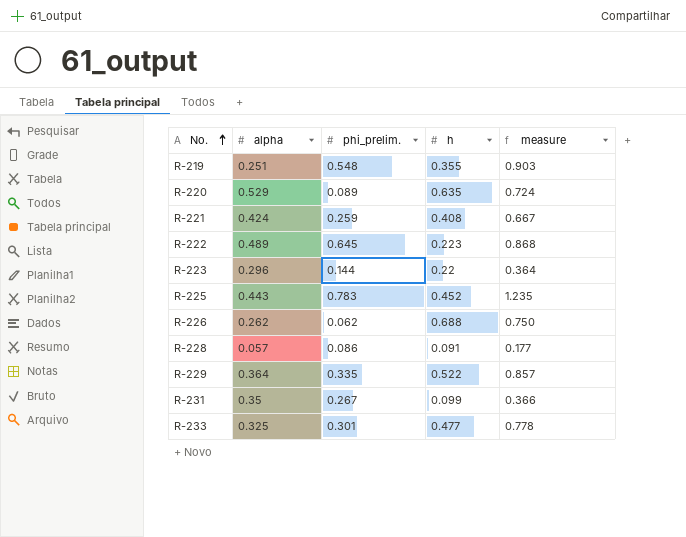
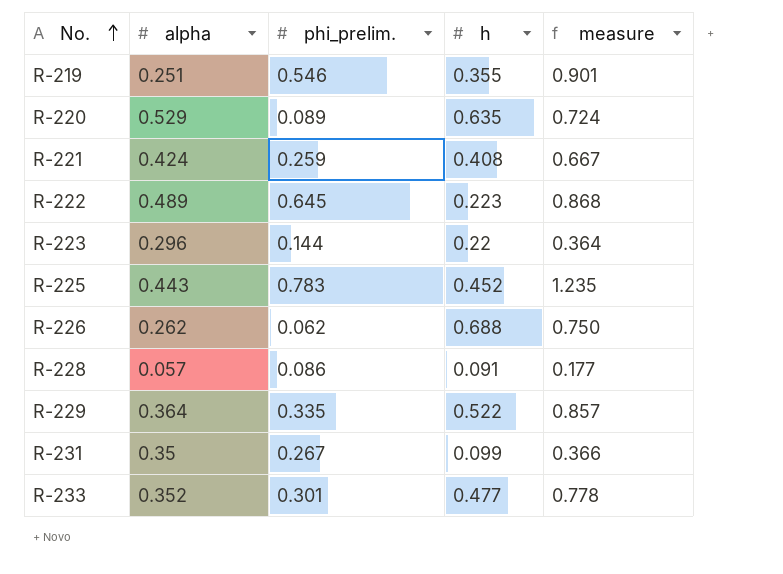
R-219 | phi_prelim.: 0.548 -> 0.546
R-219 | measure: 0.903 -> 0.901
R-233 | alpha: 0.325 -> 0.352

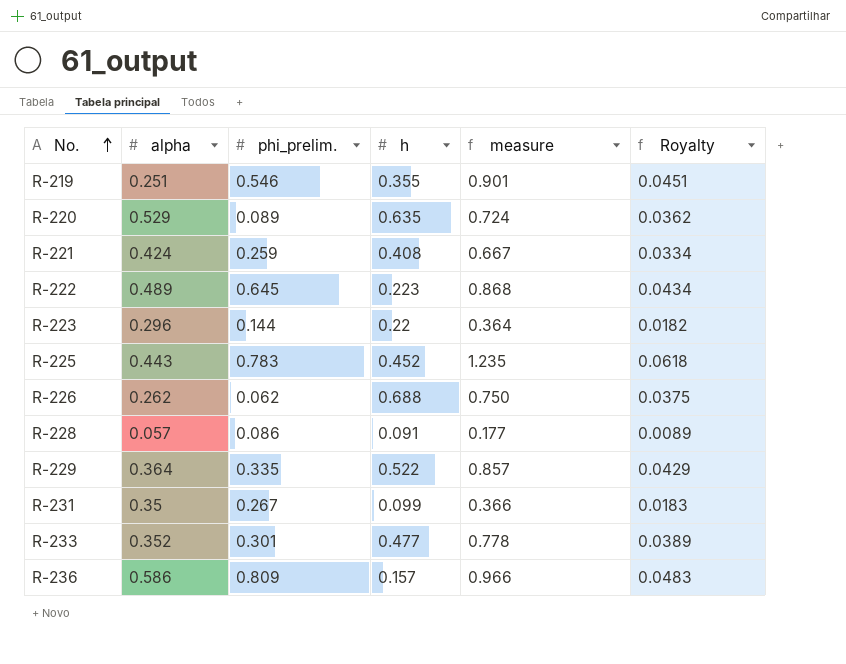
column Royalty | formula: none -> [measure] * 0.05
row R-236: none -> 0.586 | 0.809 | 0.157 | 0.966 | 0.0483

